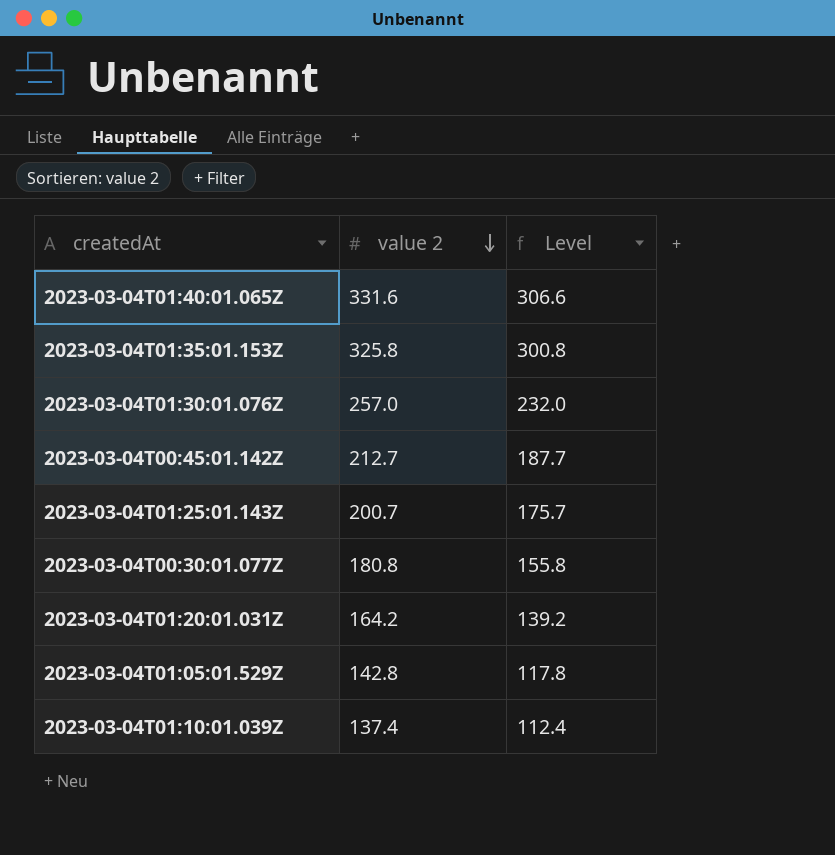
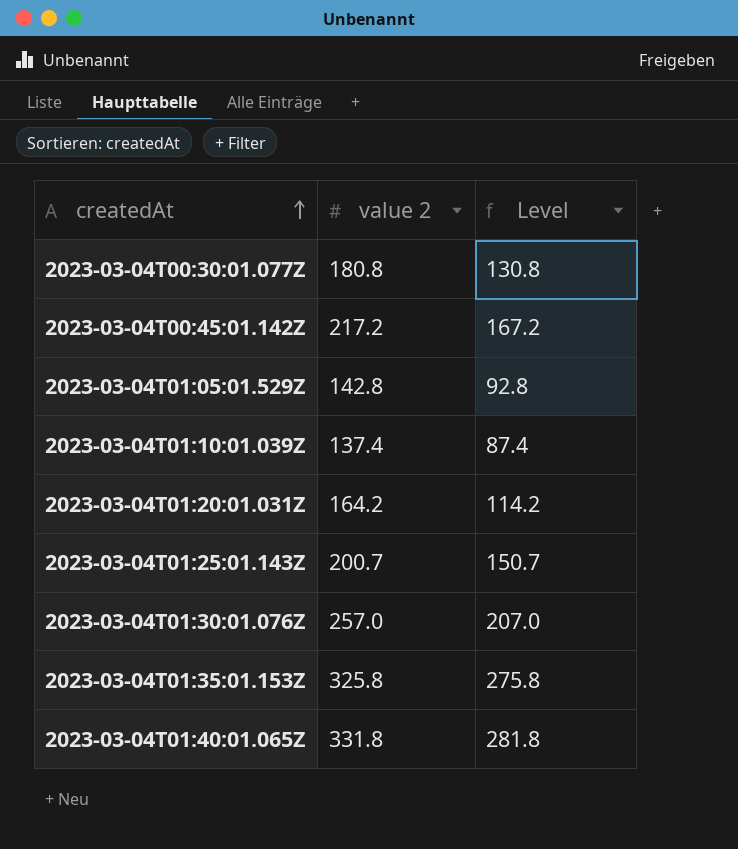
row order: value 2 descending -> createdAt ascending
column Level | formula: [value 2] - 25 -> [value 2] - 50
2023-03-04T00:45:01.142Z | value 2: 212.7 -> 217.2
2023-03-04T01:40:01.065Z | value 2: 331.6 -> 331.8

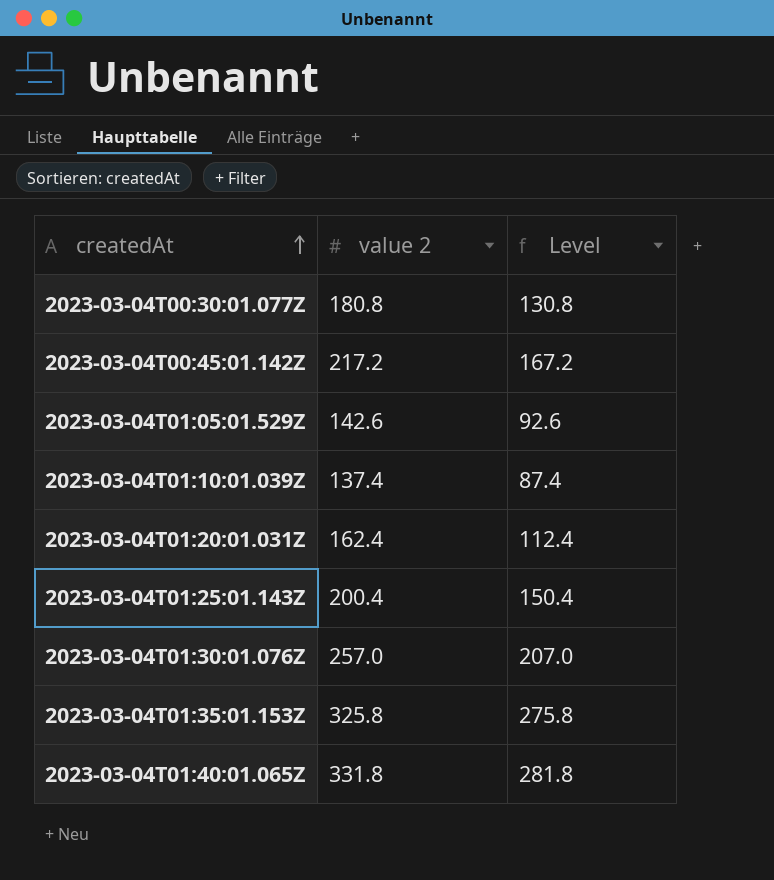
2023-03-04T01:05:01.529Z | value 2: 142.8 -> 142.6
2023-03-04T01:05:01.529Z | Level: 92.8 -> 92.6
2023-03-04T01:20:01.031Z | value 2: 164.2 -> 162.4
2023-03-04T01:20:01.031Z | Level: 114.2 -> 112.4
2023-03-04T01:25:01.143Z | value 2: 200.7 -> 200.4
2023-03-04T01:25:01.143Z | Level: 150.7 -> 150.4

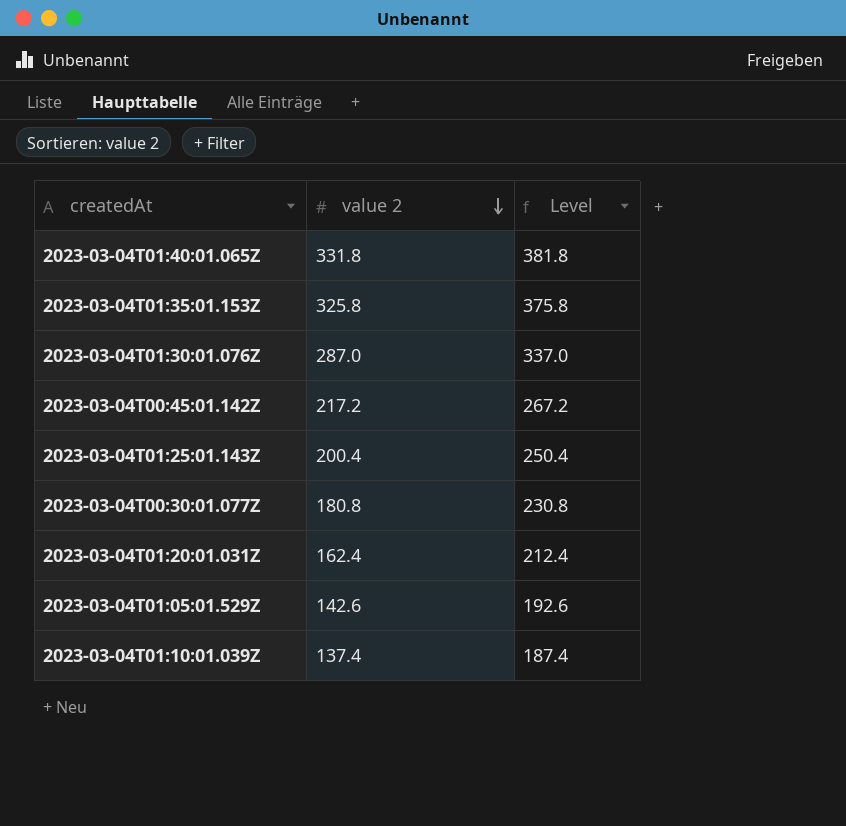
row order: createdAt ascending -> value 2 descending
column Level | formula: [value 2] - 50 -> [value 2] + 50
2023-03-04T01:30:01.076Z | value 2: 257.0 -> 287.0

